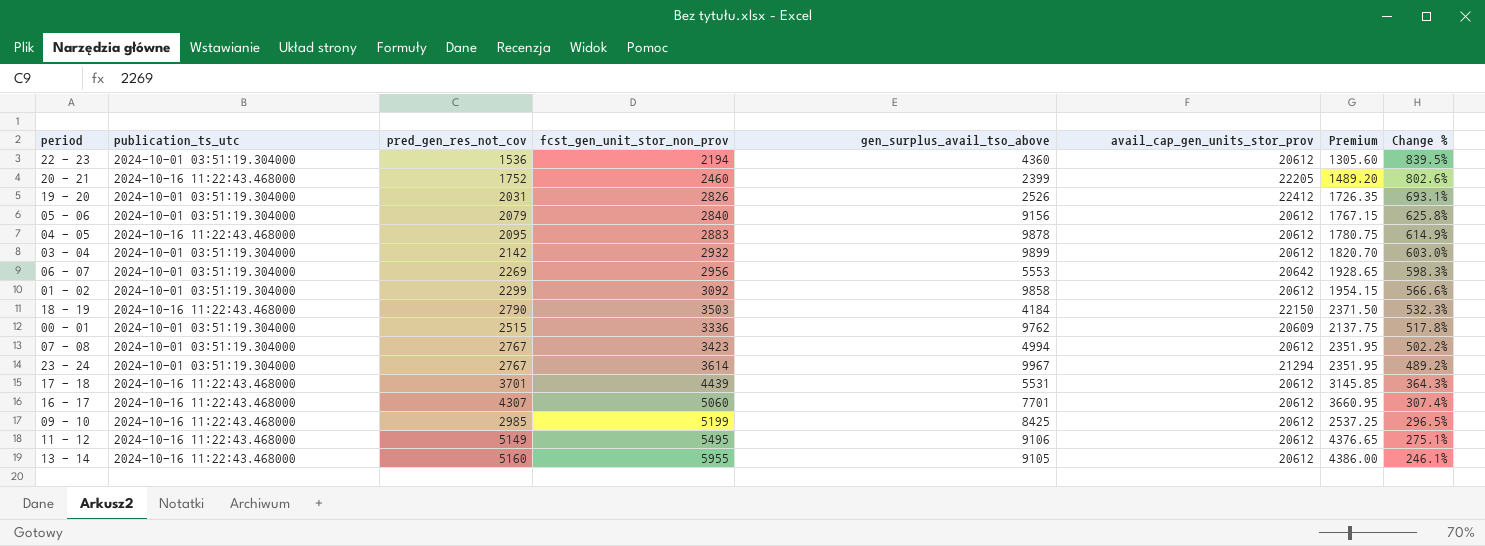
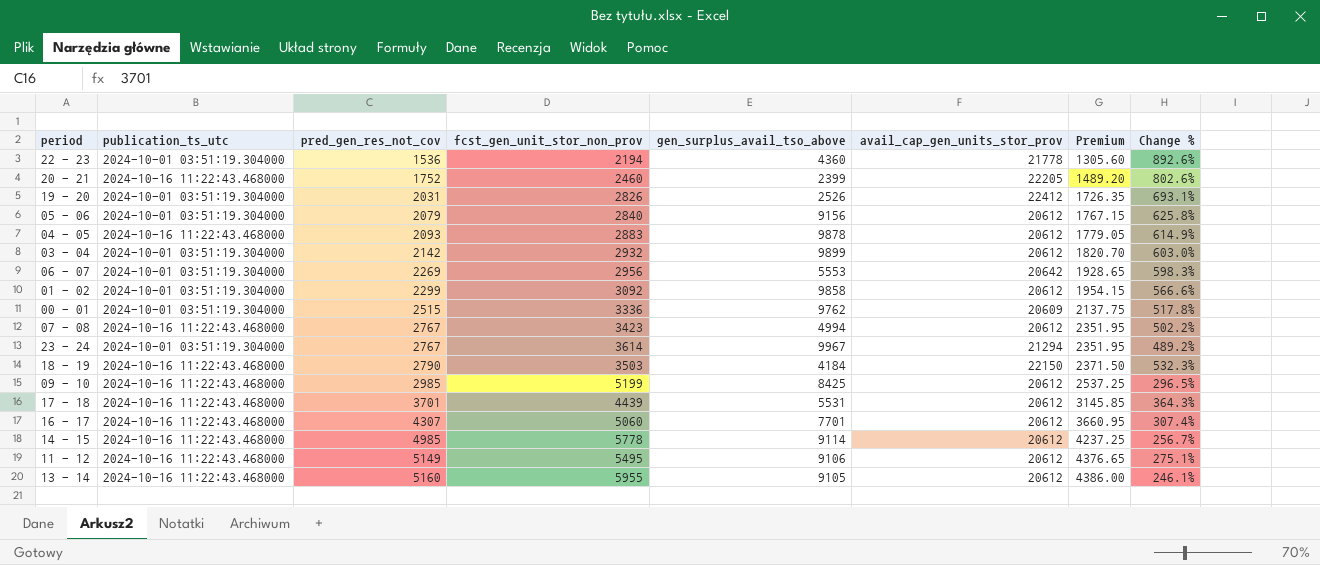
row order: Change % descending -> pred_gen_res_not_cov ascending
22 - 23 | avail_cap_gen_units_stor_prov: 20612 -> 21778
22 - 23 | Change %: 839.5% -> 892.6%
04 - 05 | pred_gen_res_not_cov: 2095 -> 2093
04 - 05 | Premium: 1780.75 -> 1779.05
07 - 08 | publication_ts_utc: 2024-10-01 03:51:19.304000 -> 2024-10-16 11:22:43.468000
row 14 - 15: none -> 2024-10-16 11:22:43.468000 | 4985 | 5778 | 9114 | 20612 | 4237.25 | 256.7%

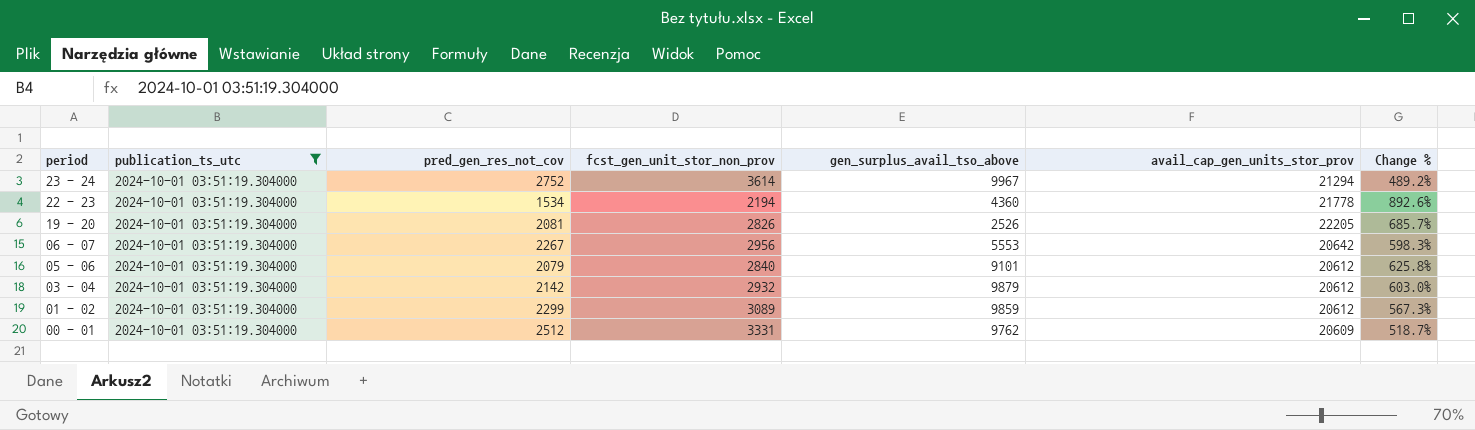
filter: none -> publication_ts_utc = 2024-10-01 03:51:19.304000
row order: pred_gen_res_not_cov ascending -> period descending
column Premium | formula: [pred_gen_res_not_cov] * 0.85 -> none
23 - 24 | pred_gen_res_not_cov: 2767 -> 2752
22 - 23 | pred_gen_res_not_cov: 1536 -> 1534
19 - 20 | pred_gen_res_not_cov: 2031 -> 2081
19 - 20 | avail_cap_gen_units_stor_prov: 22412 -> 22205
19 - 20 | Change %: 693.1% -> 685.7%
06 - 07 | pred_gen_res_not_cov: 2269 -> 2267
05 - 06 | gen_surplus_avail_tso_above: 9156 -> 9101
03 - 04 | gen_surplus_avail_tso_above: 9899 -> 9879
01 - 02 | fcst_gen_unit_stor_non_prov: 3092 -> 3089
01 - 02 | gen_surplus_avail_tso_above: 9858 -> 9859
01 - 02 | Change %: 566.6% -> 567.3%
00 - 01 | pred_gen_res_not_cov: 2515 -> 2512
00 - 01 | fcst_gen_unit_stor_non_prov: 3336 -> 3331
00 - 01 | Change %: 517.8% -> 518.7%

